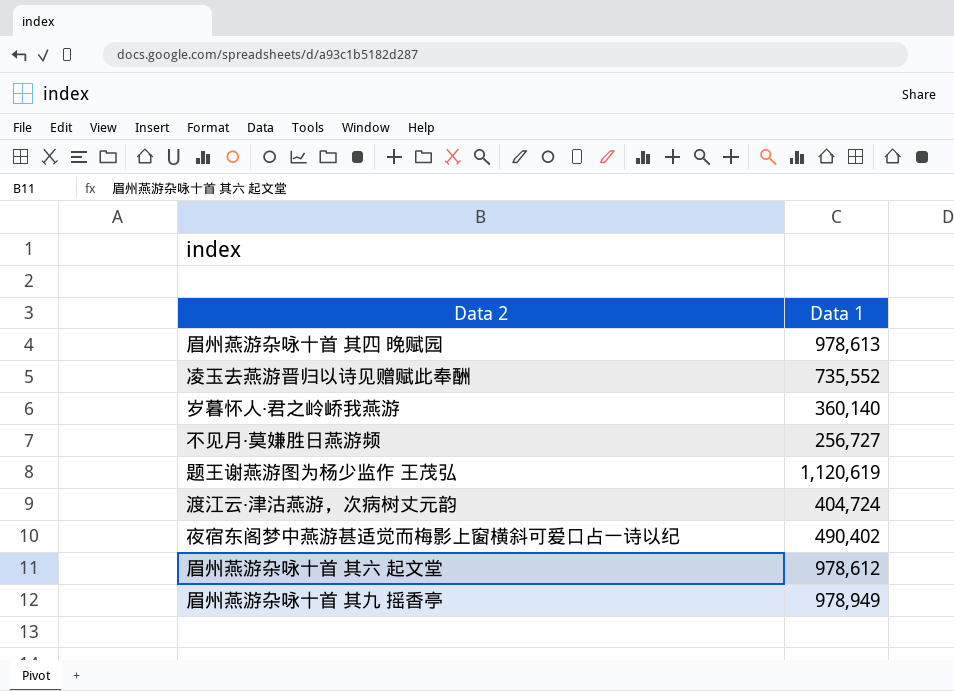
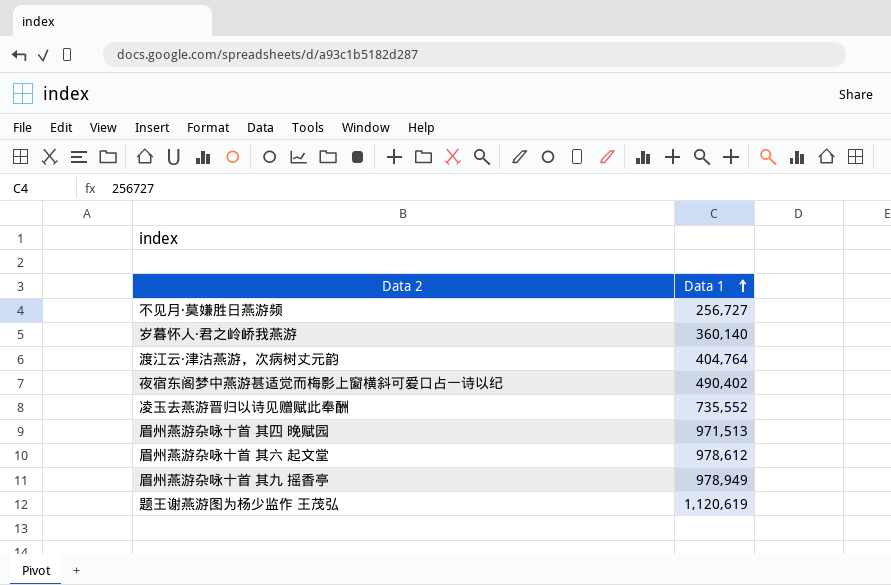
row order: none -> Data 1 ascending
渡江云·津沽燕游，次病树丈元韵 | Data 1: 404,724 -> 404,764
眉州燕游杂咏十首 其四 晚赋园 | Data 1: 978,613 -> 971,513

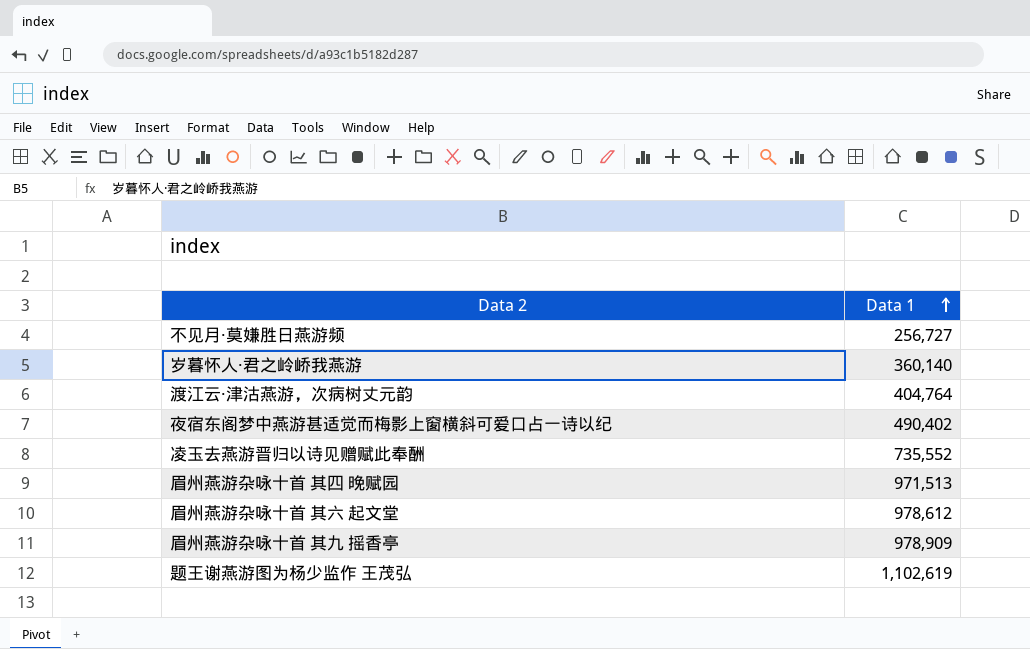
眉州燕游杂咏十首 其九 摇香亭 | Data 1: 978,949 -> 978,909
题王谢燕游图为杨少监作 王茂弘 | Data 1: 1,120,619 -> 1,102,619

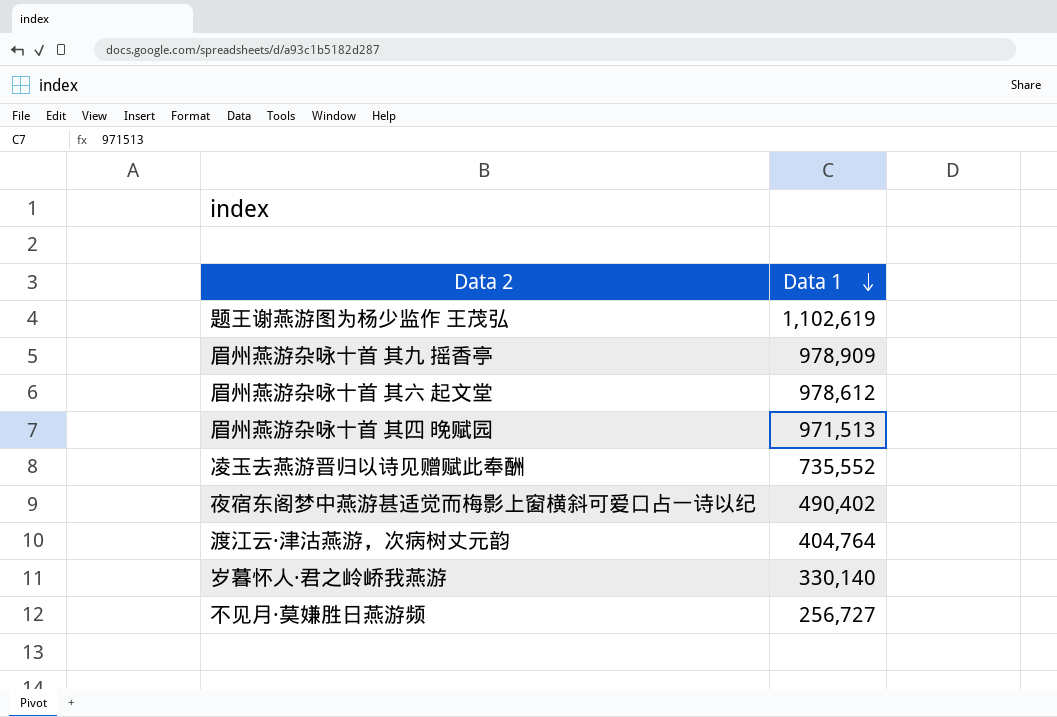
row order: Data 1 ascending -> Data 1 descending
岁暮怀人·君之岭峤我燕游 | Data 1: 360,140 -> 330,140

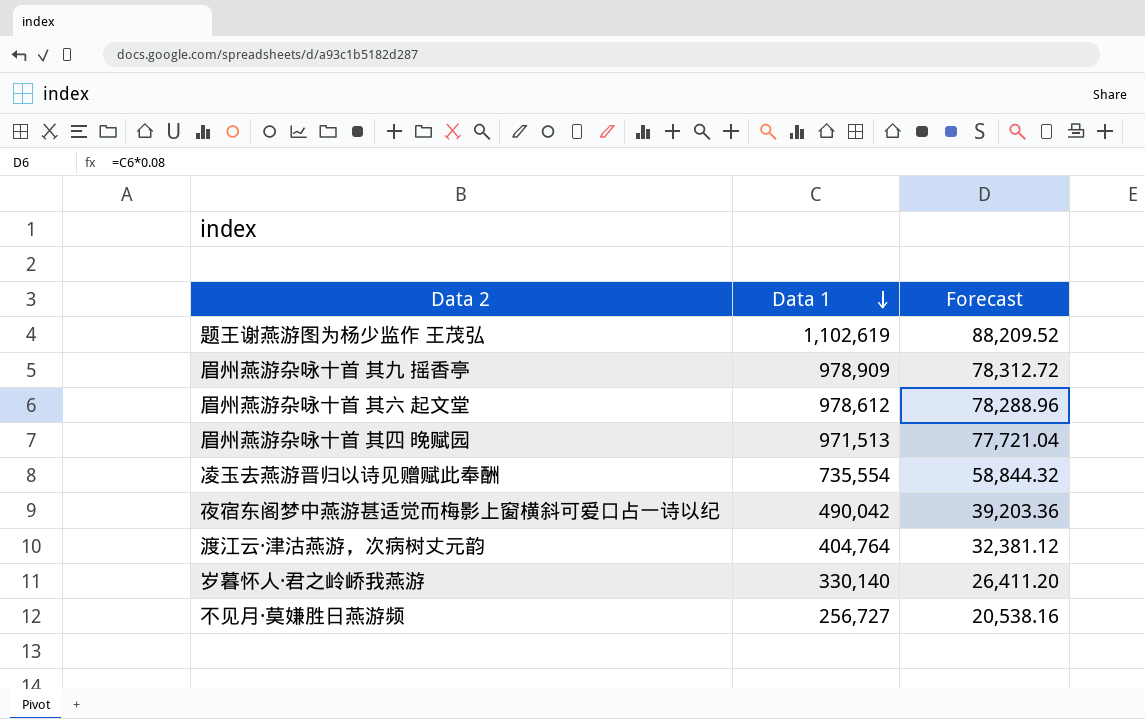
column Forecast | formula: none -> [Data 1] * 0.08
凌玉去燕游晋归以诗见赠赋此奉酬 | Data 1: 735,552 -> 735,554
夜宿东阁梦中燕游甚适觉而梅影上窗横斜可爱口占一诗以纪 | Data 1: 490,402 -> 490,042

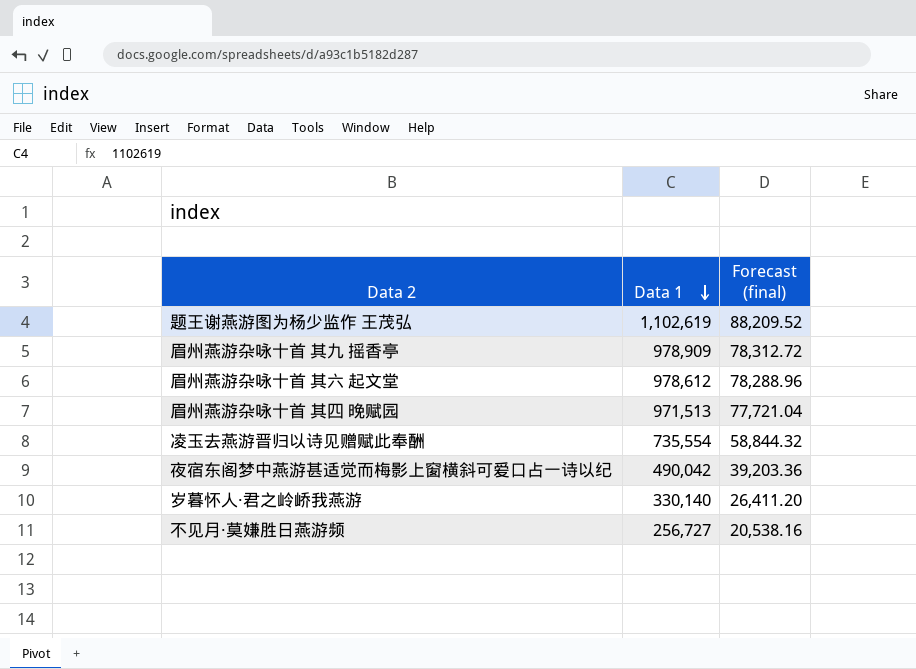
column name: Forecast -> Forecast (final)
row 渡江云·津沽燕游，次病树丈元韵: 404,764 | 32,381.12 -> none

